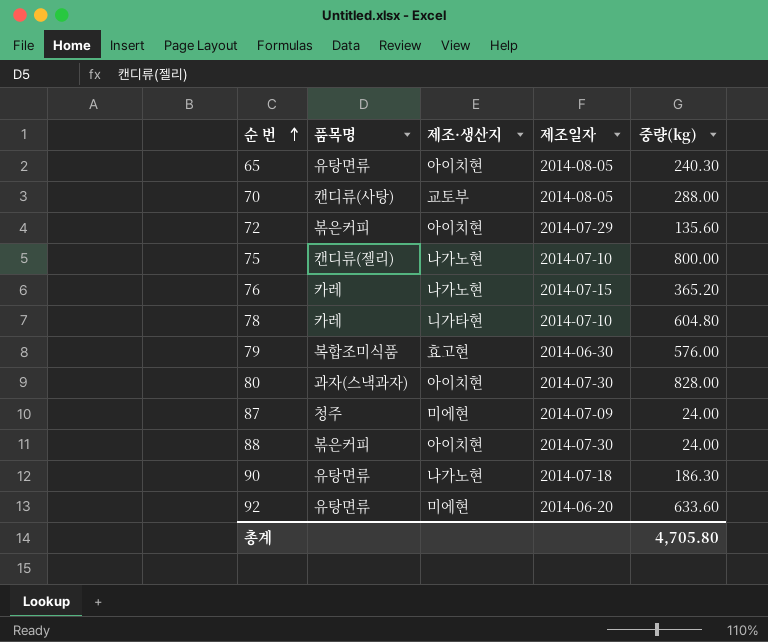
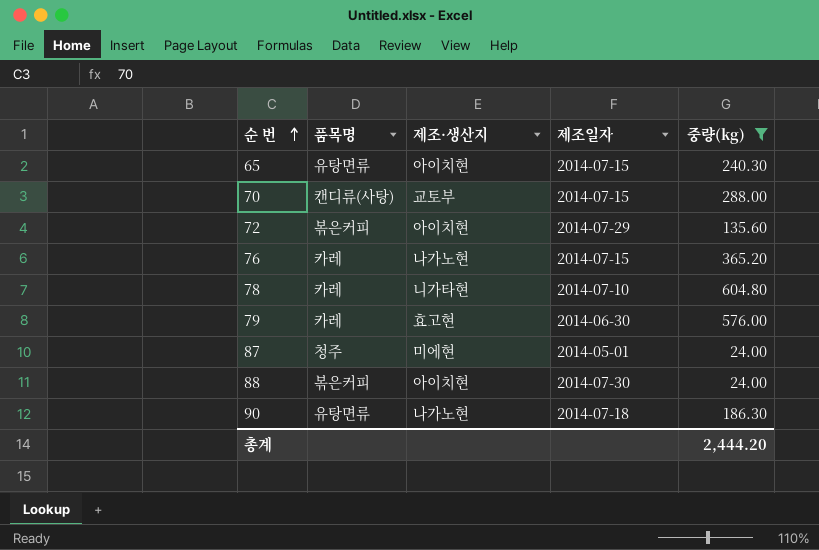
filter: none -> 중량(kg) <= 604.80
65 | 제조일자: 2014-08-05 -> 2014-07-15
70 | 제조일자: 2014-08-05 -> 2014-07-15
79 | 품목명: 복합조미식품 -> 카레
87 | 제조일자: 2014-07-09 -> 2014-05-01
총계 | 중량(kg): 4,705.80 -> 2,444.20

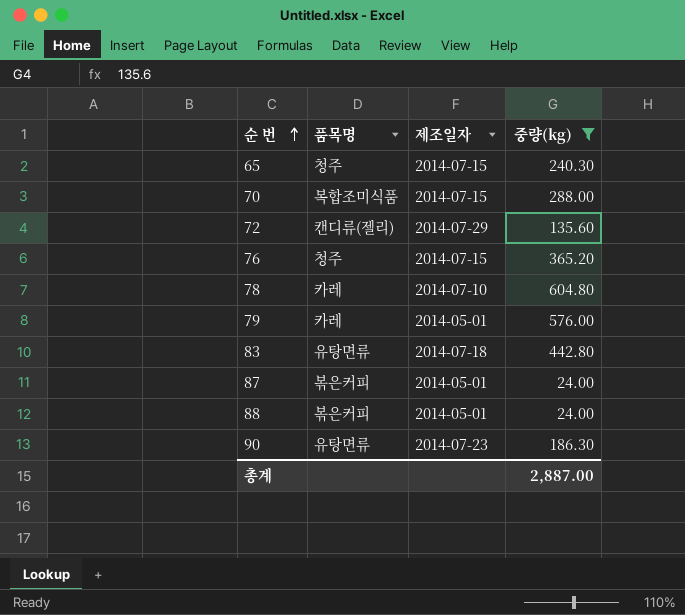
column 제조·생산지 | position: 3 -> none
65 | 품목명: 유탕면류 -> 청주
70 | 품목명: 캔디류(사탕) -> 복합조미식품
72 | 품목명: 볶은커피 -> 캔디류(젤리)
76 | 품목명: 카레 -> 청주
79 | 제조일자: 2014-06-30 -> 2014-05-01
row 83: none -> 유탕면류 | 2014-07-18 | 442.80
87 | 품목명: 청주 -> 볶은커피
88 | 제조일자: 2014-07-30 -> 2014-05-01
90 | 제조일자: 2014-07-18 -> 2014-07-23
총계 | 중량(kg): 2,444.20 -> 2,887.00

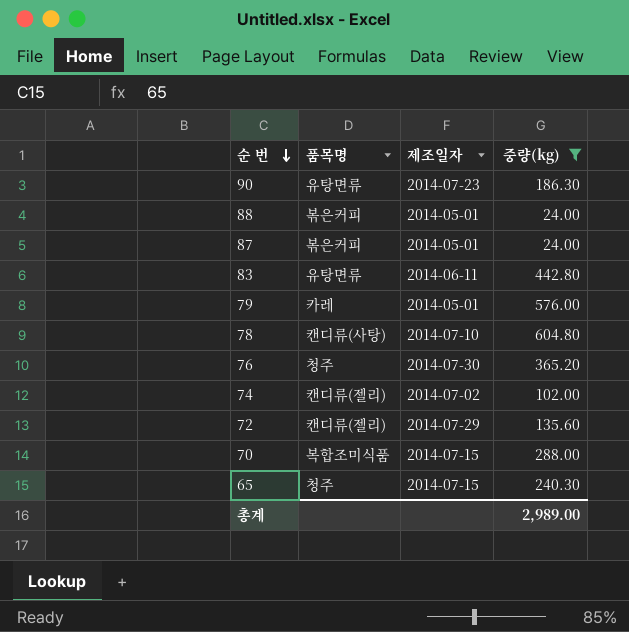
row order: 순 번 ascending -> 순 번 descending
83 | 제조일자: 2014-07-18 -> 2014-06-11
78 | 품목명: 카레 -> 캔디류(사탕)
76 | 제조일자: 2014-07-15 -> 2014-07-30
row 74: none -> 캔디류(젤리) | 2014-07-02 | 102.00
총계 | 중량(kg): 2,887.00 -> 2,989.00

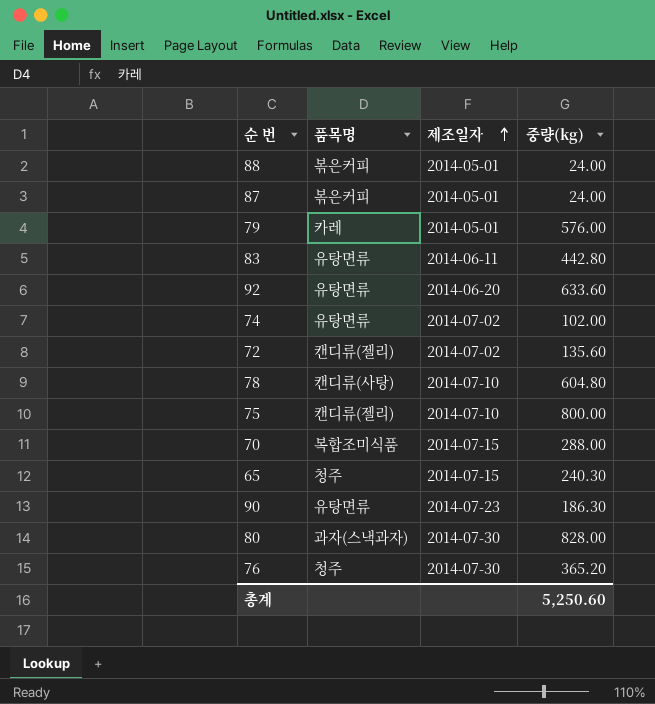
filter: 중량(kg) <= 604.80 -> none
row order: 순 번 descending -> 제조일자 ascending
74 | 품목명: 캔디류(젤리) -> 유탕면류
72 | 제조일자: 2014-07-29 -> 2014-07-02
총계 | 중량(kg): 2,989.00 -> 5,250.60

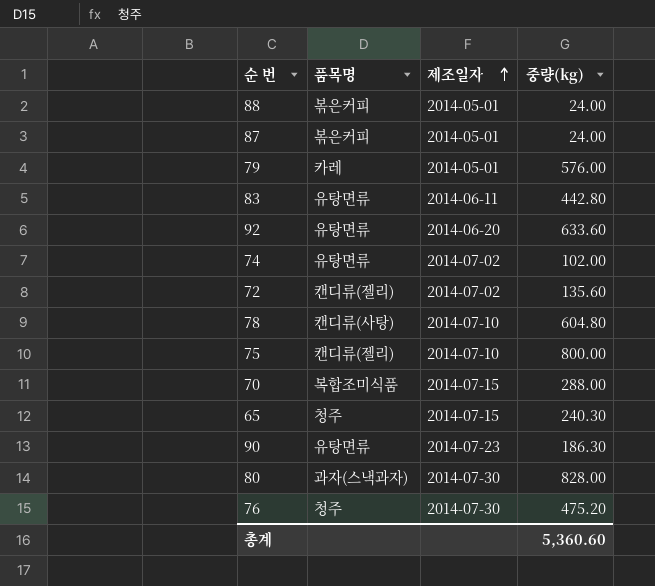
76 | 중량(kg): 365.20 -> 475.20
총계 | 중량(kg): 5,250.60 -> 5,360.60

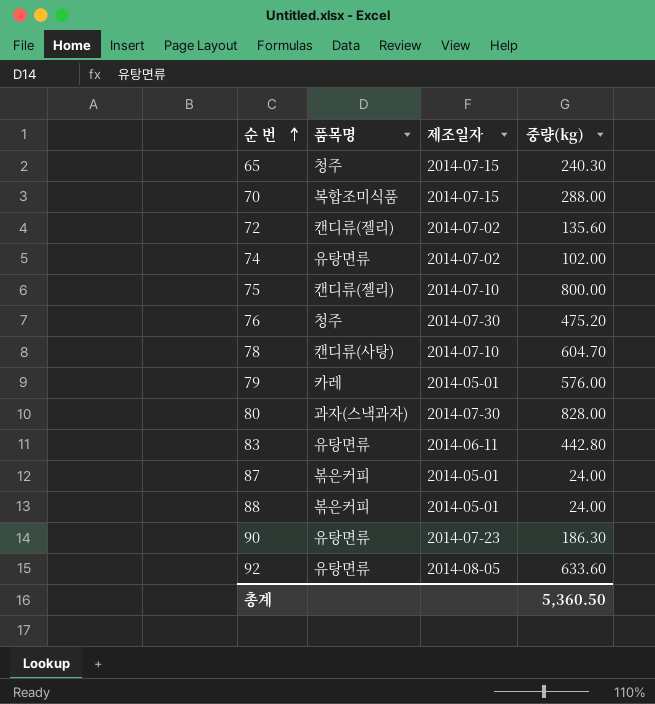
row order: 제조일자 ascending -> 순 번 ascending
78 | 중량(kg): 604.80 -> 604.70
92 | 제조일자: 2014-06-20 -> 2014-08-05
총계 | 중량(kg): 5,360.60 -> 5,360.50

